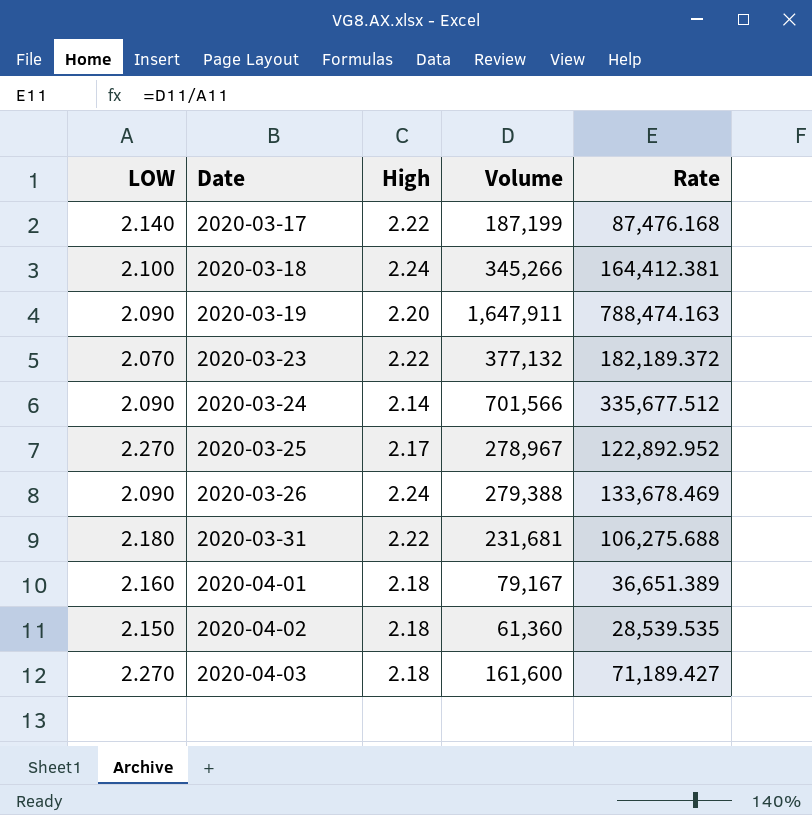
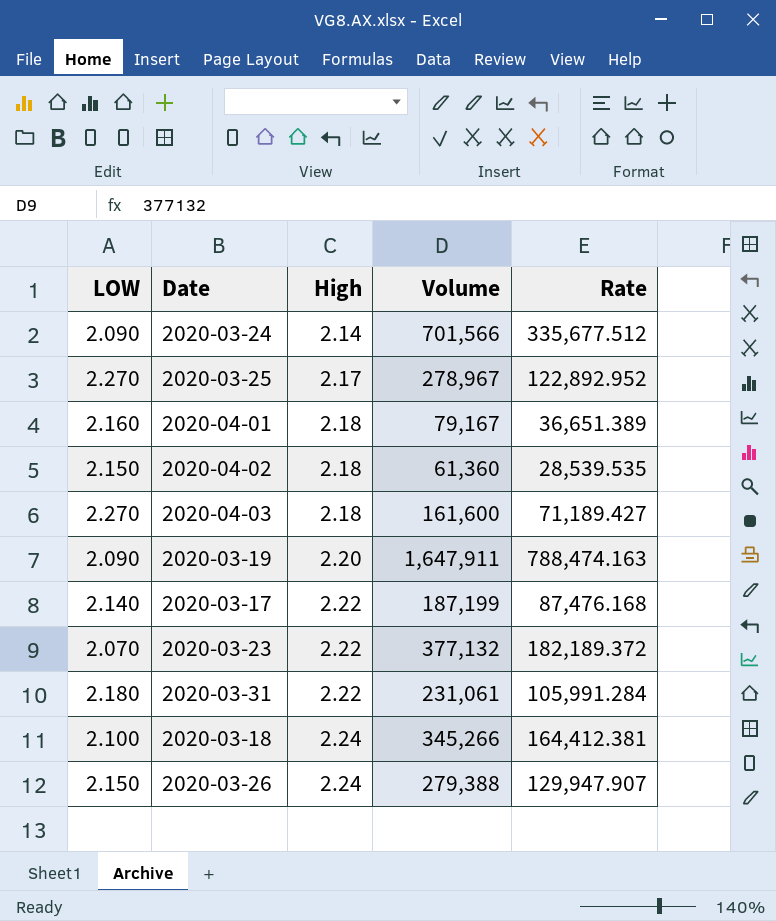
row order: Date ascending -> High ascending
2020-03-31 | Volume: 231,681 -> 231,061
2020-03-31 | Rate: 106,275.688 -> 105,991.284
2020-03-26 | LOW: 2.090 -> 2.150
2020-03-26 | Rate: 133,678.469 -> 129,947.907

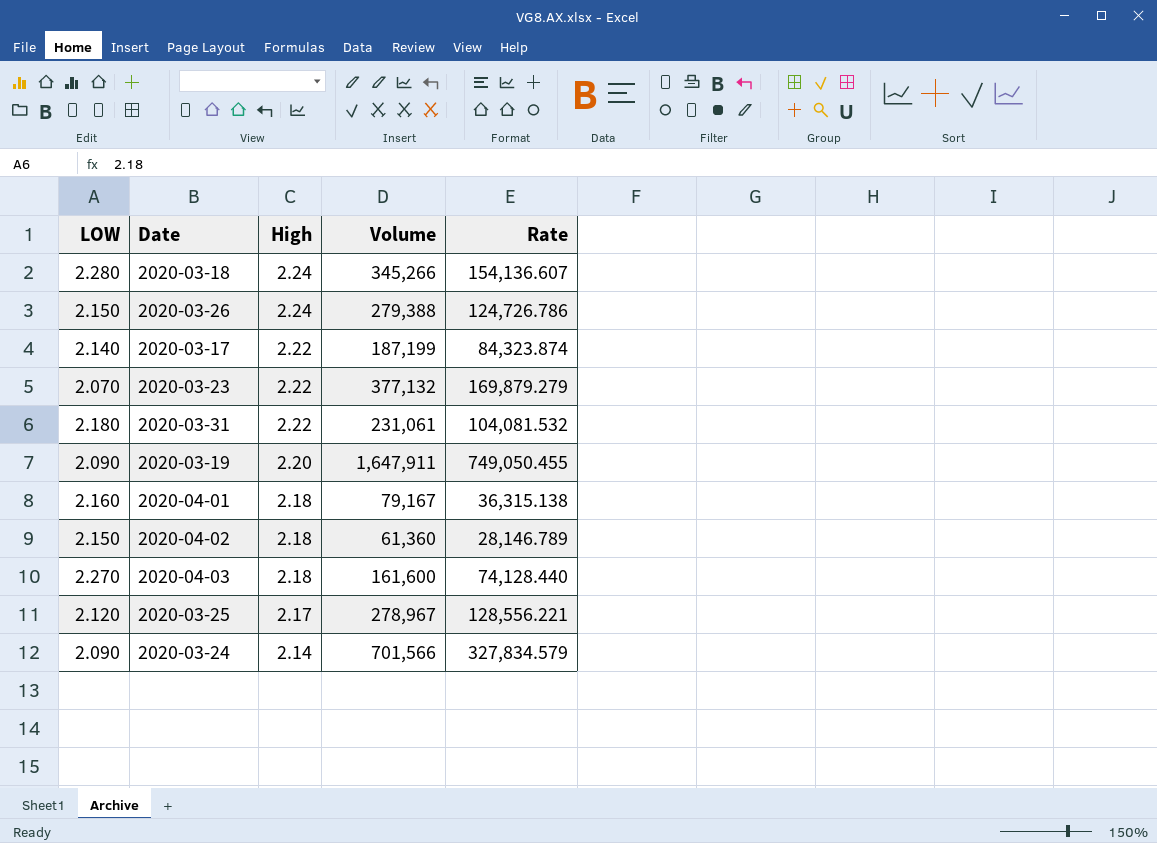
row order: High ascending -> High descending
column Rate | formula: [Volume] / [LOW] -> [Volume] / [High]
2020-03-18 | LOW: 2.100 -> 2.280
2020-03-25 | LOW: 2.270 -> 2.120

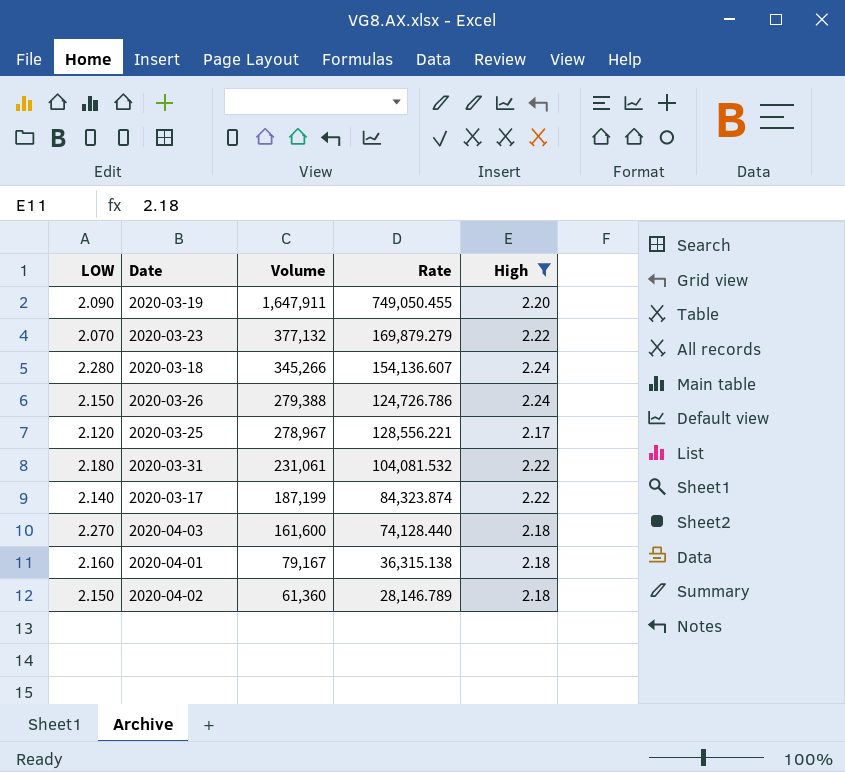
filter: none -> High != 2.14
row order: High descending -> Volume descending
column High | position: 3 -> 5

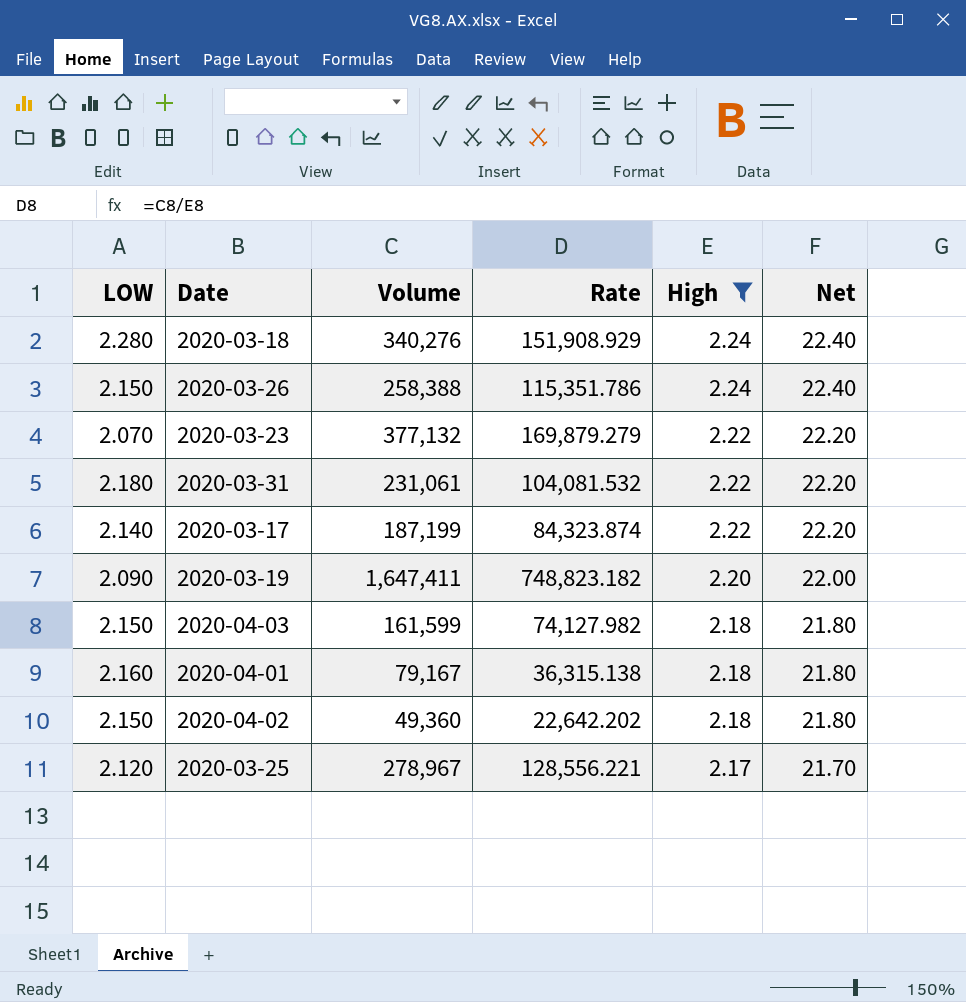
row order: Volume descending -> High descending
column Net | formula: none -> [High] * 10
2020-03-18 | Volume: 345,266 -> 340,276
2020-03-18 | Rate: 154,136.607 -> 151,908.929
2020-03-26 | Volume: 279,388 -> 258,388
2020-03-26 | Rate: 124,726.786 -> 115,351.786
2020-03-19 | Volume: 1,647,911 -> 1,647,411
2020-03-19 | Rate: 749,050.455 -> 748,823.182
2020-04-03 | LOW: 2.270 -> 2.150
2020-04-03 | Volume: 161,600 -> 161,599
2020-04-03 | Rate: 74,128.440 -> 74,127.982
2020-04-02 | Volume: 61,360 -> 49,360
2020-04-02 | Rate: 28,146.789 -> 22,642.202

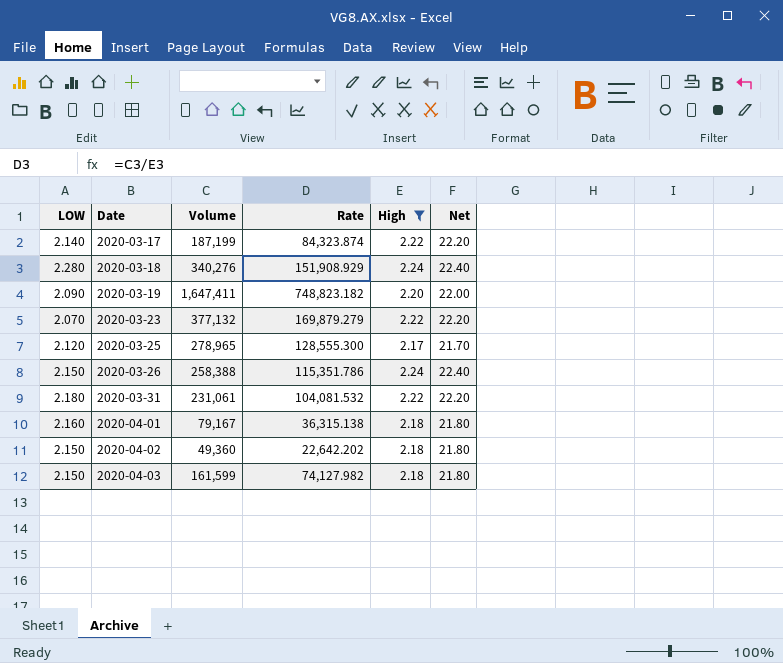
row order: High descending -> Date ascending
2020-03-25 | Volume: 278,967 -> 278,965
2020-03-25 | Rate: 128,556.221 -> 128,555.300

